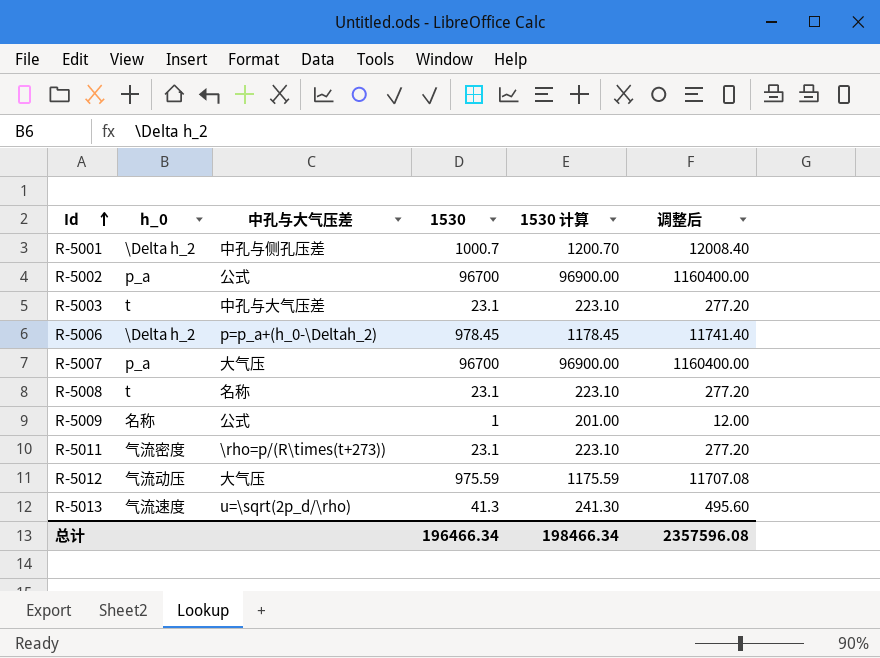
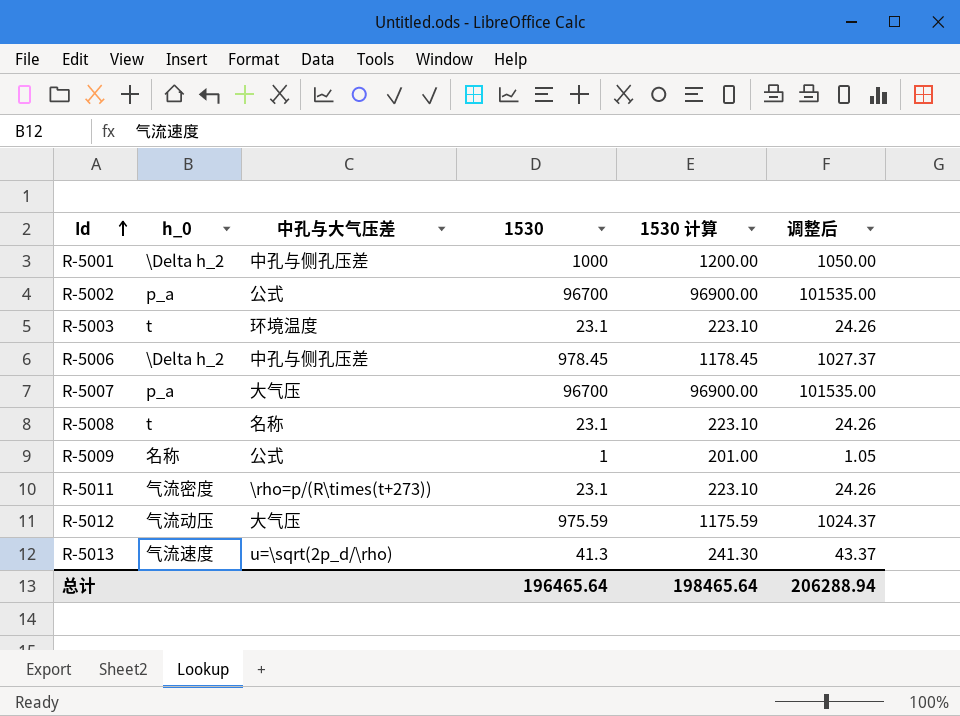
column 调整后 | formula: [1530] * 12 -> [1530] * 1.05
R-5001 | 1530: 1000.7 -> 1000
R-5001 | 1530 计算: 1200.70 -> 1200.00
R-5003 | 中孔与大气压差: 中孔与大气压差 -> 环境温度
R-5006 | 中孔与大气压差: p=p_a+(h_0-\Deltah_2) -> 中孔与侧孔压差
总计 | 1530: 196466.34 -> 196465.64
总计 | 1530 计算: 198466.34 -> 198465.64
总计 | 调整后: 2357596.08 -> 206288.94

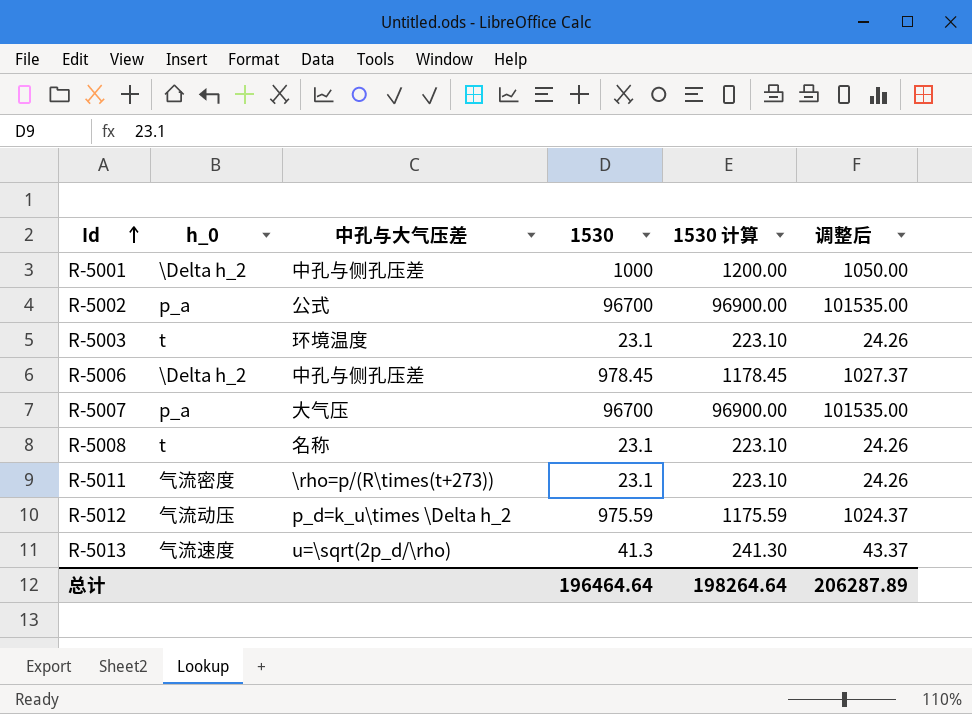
row R-5009: 名称 | 公式 | 1 | 201.00 | 1.05 -> none
R-5012 | 中孔与大气压差: 大气压 -> p_d=k_u\times \Delta h_2
总计 | 1530: 196465.64 -> 196464.64
总计 | 1530 计算: 198465.64 -> 198264.64
总计 | 调整后: 206288.94 -> 206287.89

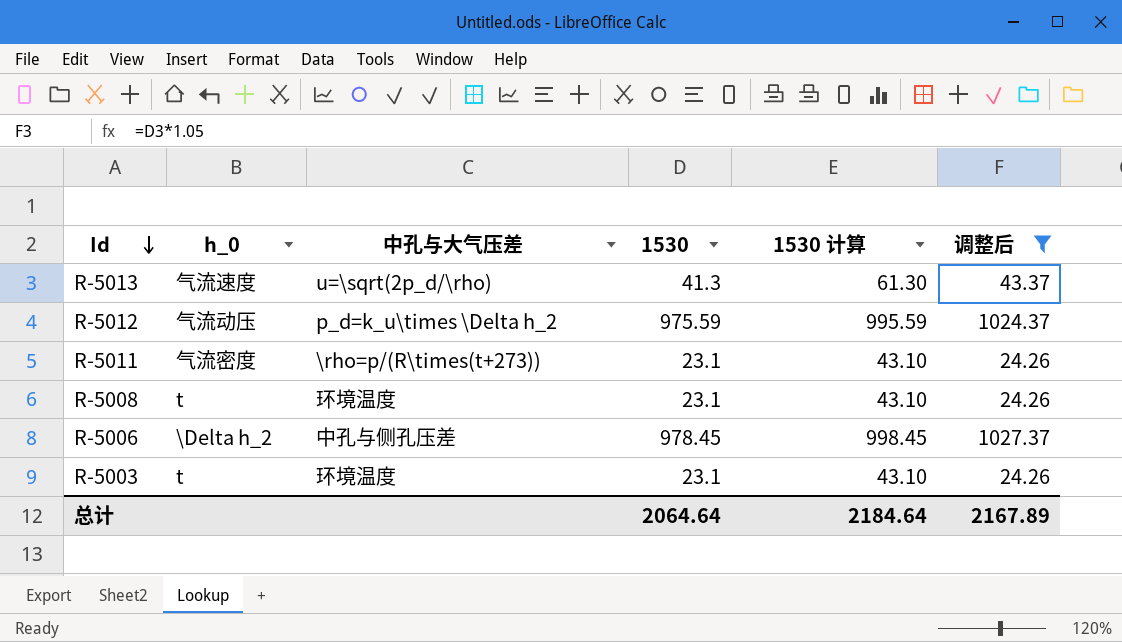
filter: none -> 调整后 <= 1027.37
row order: Id ascending -> Id descending
column 1530 计算 | formula: [1530] + 200 -> [1530] + 20
R-5008 | 中孔与大气压差: 名称 -> 环境温度
总计 | 1530: 196464.64 -> 2064.64
总计 | 1530 计算: 198264.64 -> 2184.64
总计 | 调整后: 206287.89 -> 2167.89

